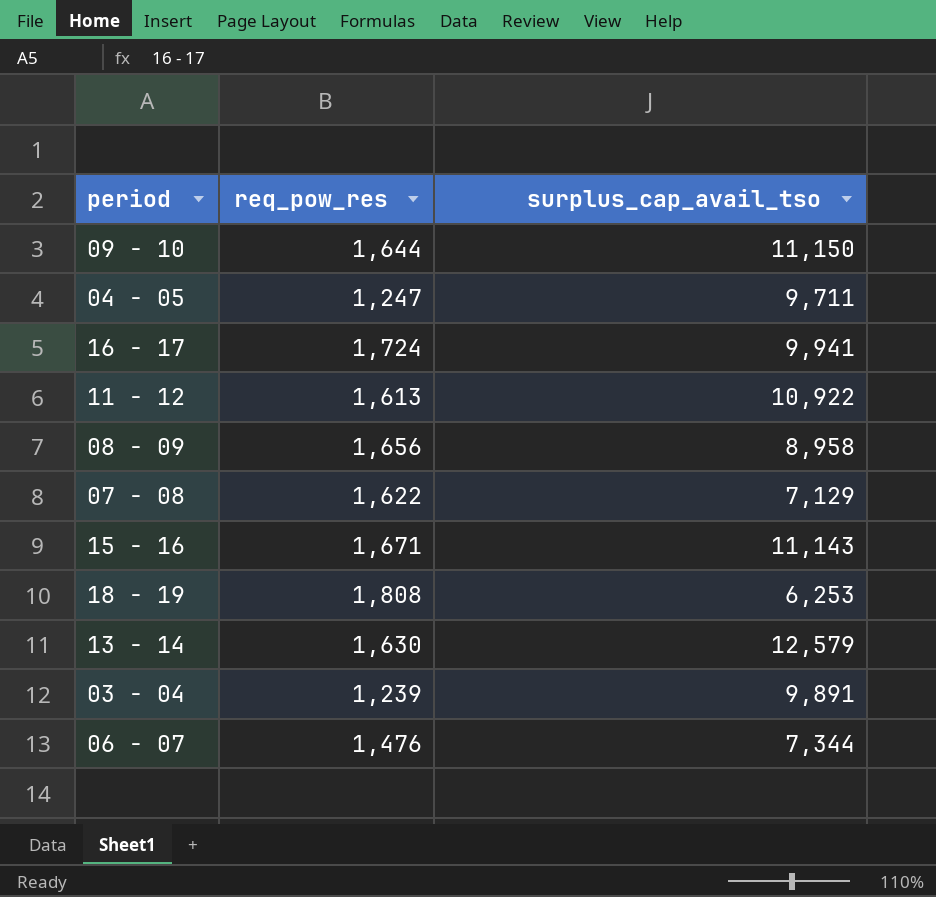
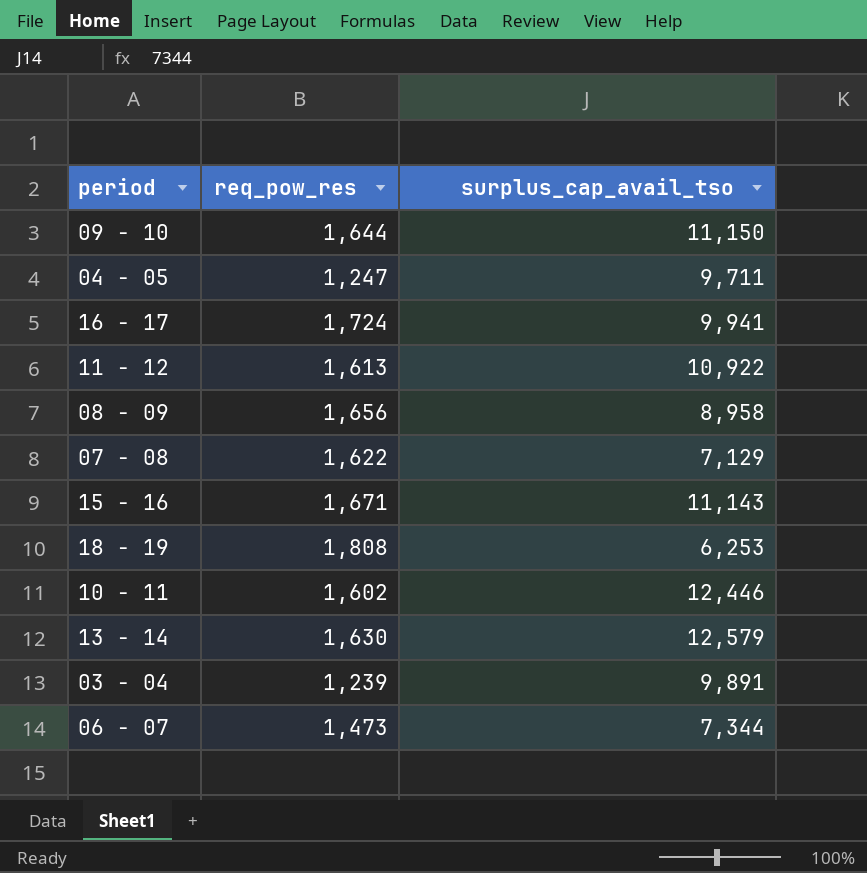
row 10 - 11: none -> 1,602 | 12,446
06 - 07 | req_pow_res: 1,476 -> 1,473

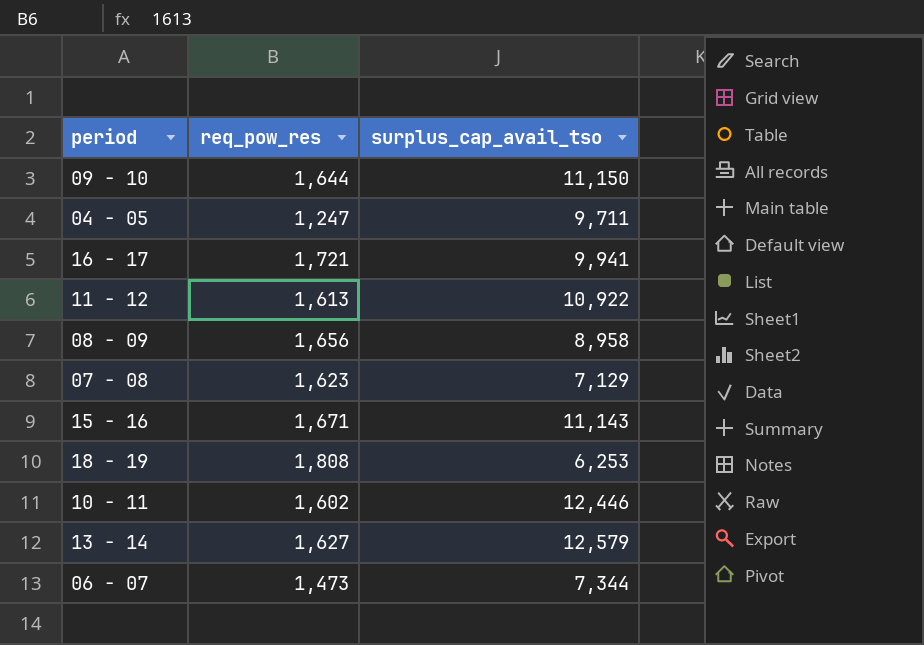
row 03 - 04: 1,239 | 9,891 -> none
16 - 17 | req_pow_res: 1,724 -> 1,721
07 - 08 | req_pow_res: 1,622 -> 1,623
13 - 14 | req_pow_res: 1,630 -> 1,627

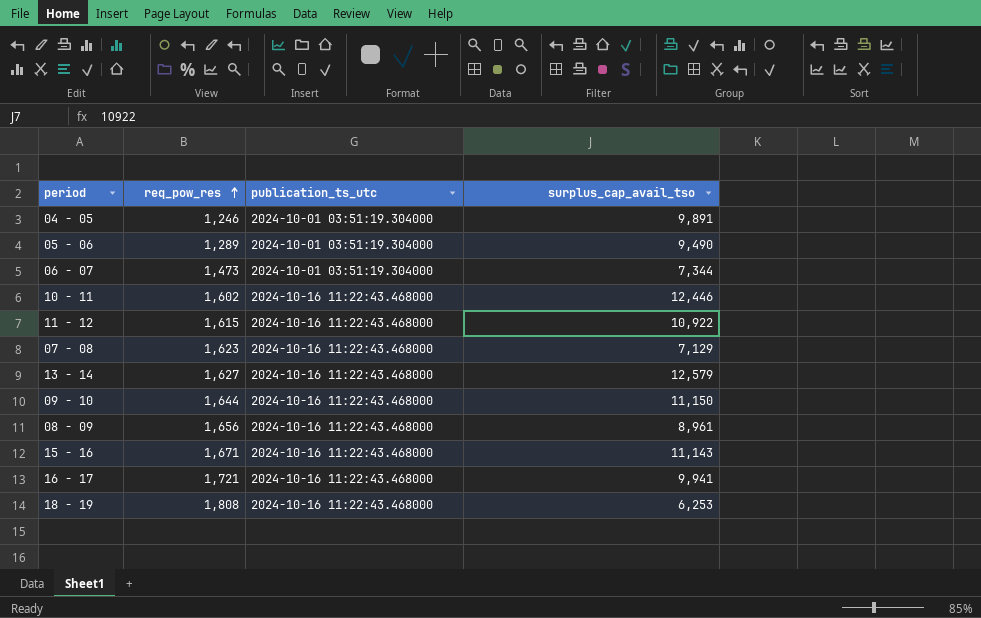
row order: none -> req_pow_res ascending
column publication_ts_utc | position: none -> 3
04 - 05 | req_pow_res: 1,247 -> 1,246
04 - 05 | surplus_cap_avail_tso: 9,711 -> 9,891
row 05 - 06: none -> 1,289 | 2024-10-01 03:51:19.304000 | 9,490
11 - 12 | req_pow_res: 1,613 -> 1,615
08 - 09 | surplus_cap_avail_tso: 8,958 -> 8,961

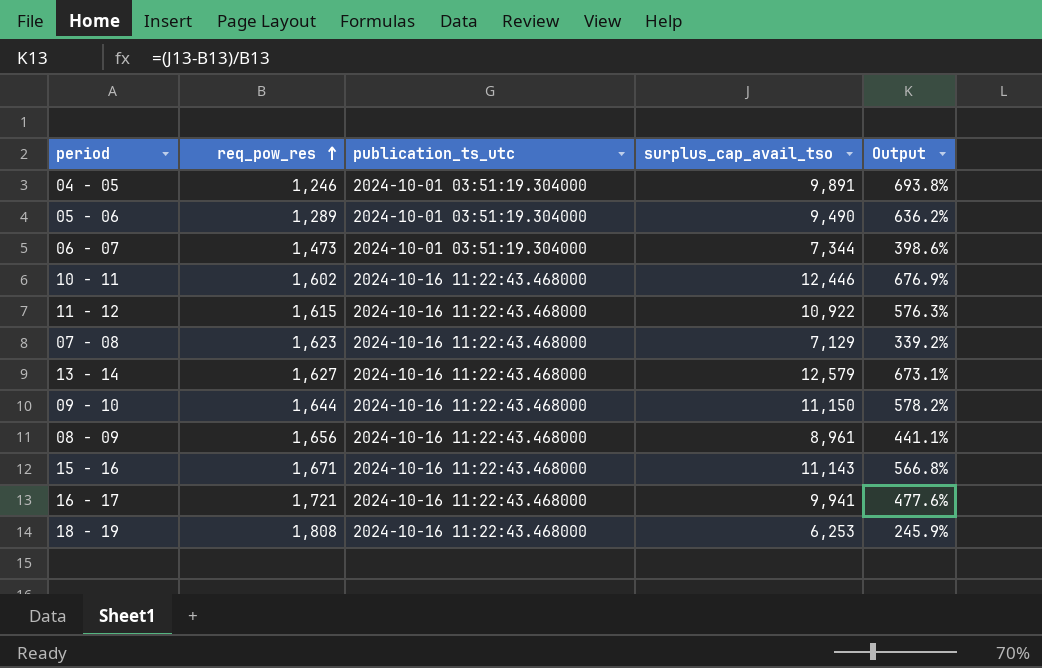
column Output | formula: none -> ([surplus_cap_avail_tso] - [req_pow_res]) / [req_pow_res]

